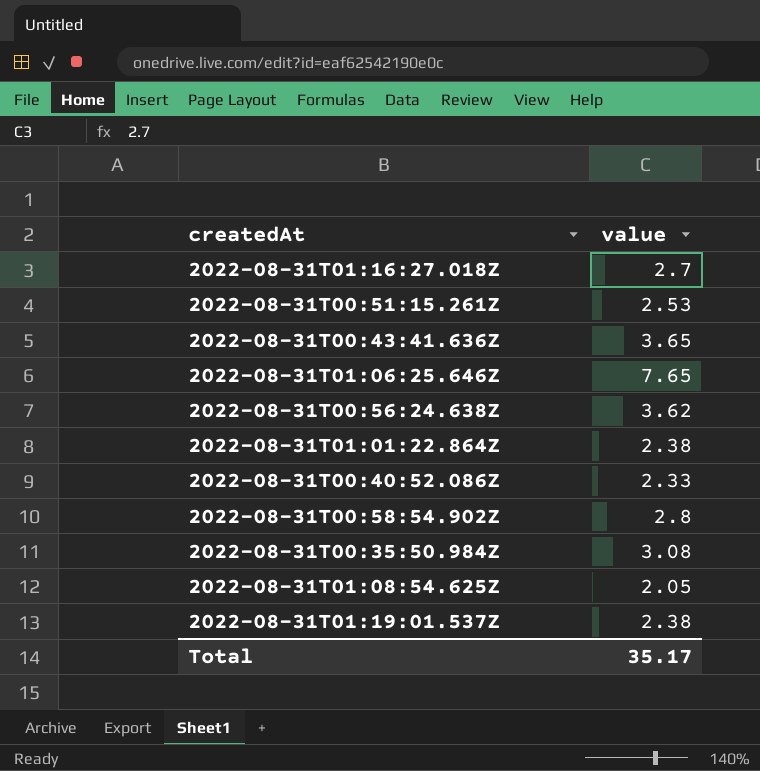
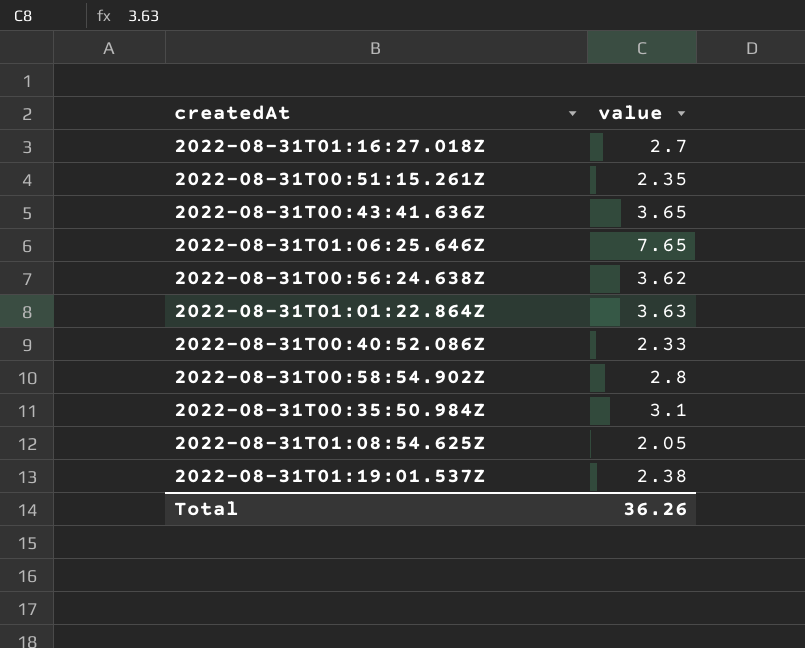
2022-08-31T00:51:15.261Z | value: 2.53 -> 2.35
2022-08-31T01:01:22.864Z | value: 2.38 -> 3.63
2022-08-31T00:35:50.984Z | value: 3.08 -> 3.1
Total | value: 35.17 -> 36.26

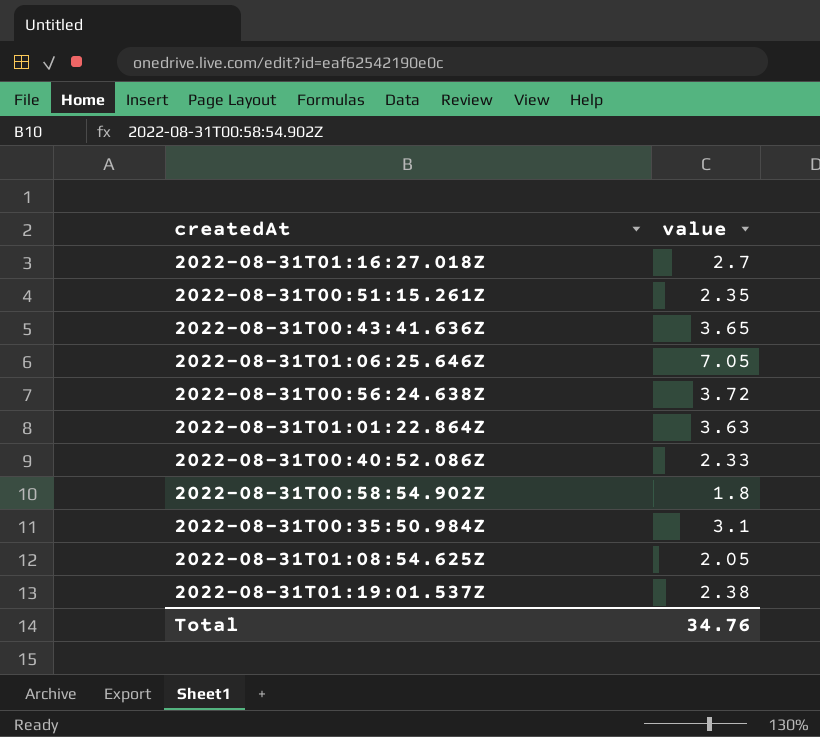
2022-08-31T01:06:25.646Z | value: 7.65 -> 7.05
2022-08-31T00:56:24.638Z | value: 3.62 -> 3.72
2022-08-31T00:58:54.902Z | value: 2.8 -> 1.8
Total | value: 36.26 -> 34.76

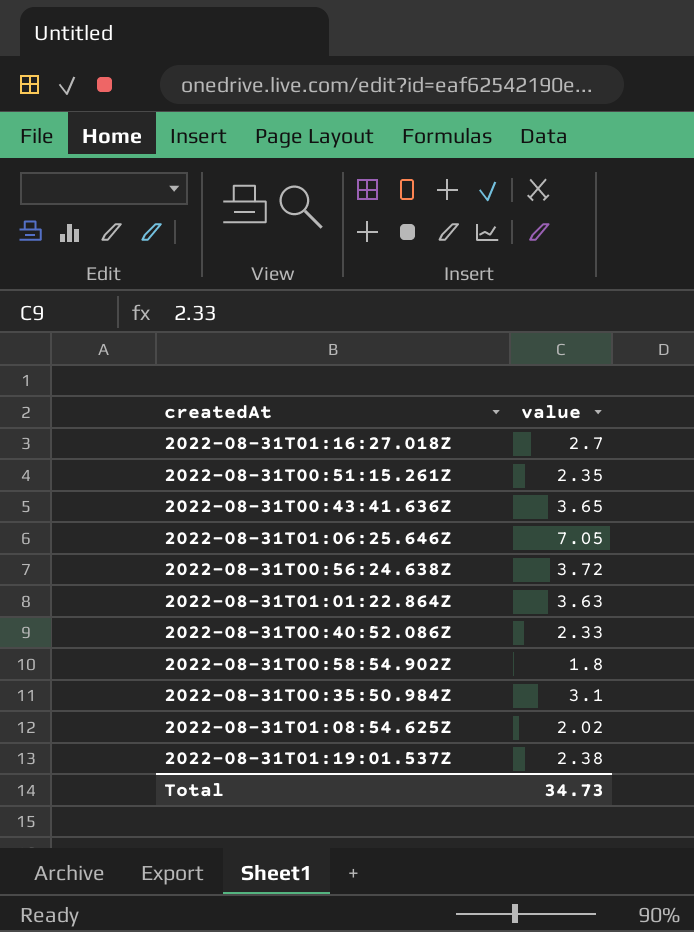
2022-08-31T01:08:54.625Z | value: 2.05 -> 2.02
Total | value: 34.76 -> 34.73

